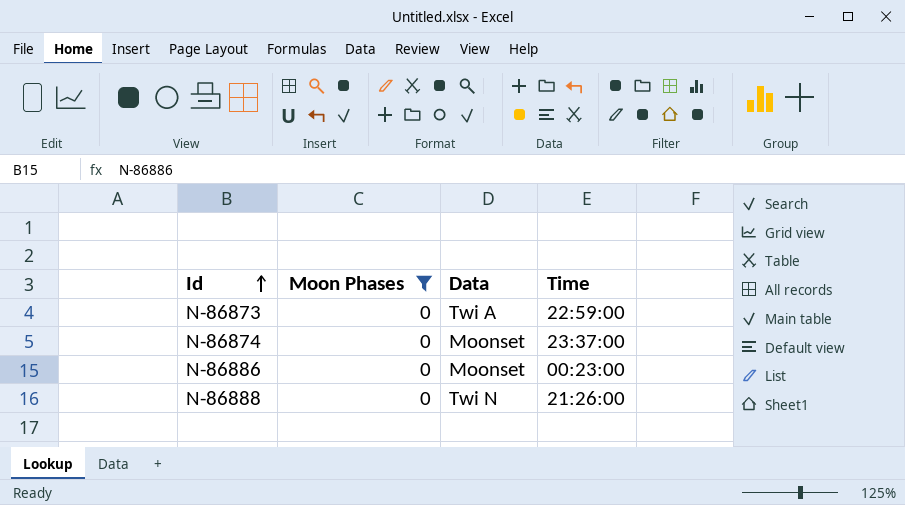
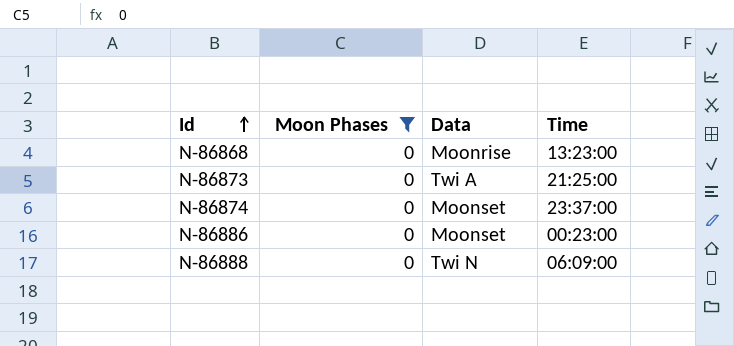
row N-86868: none -> 0 | Moonrise | 13:23:00
N-86873 | Time: 22:59:00 -> 21:25:00
N-86888 | Time: 21:26:00 -> 06:09:00

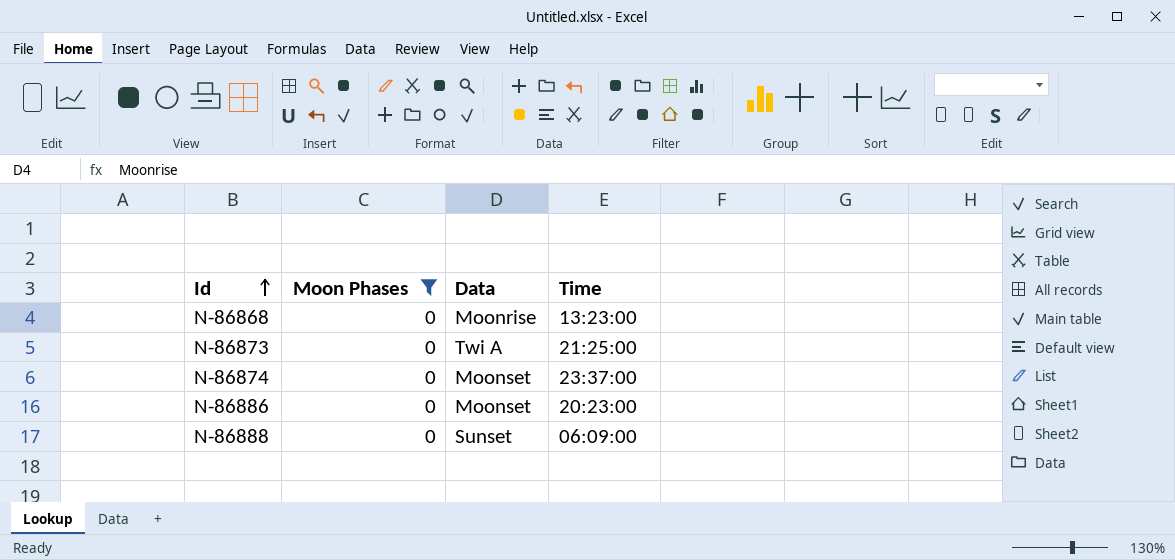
N-86886 | Time: 00:23:00 -> 20:23:00
N-86888 | Data: Twi N -> Sunset

